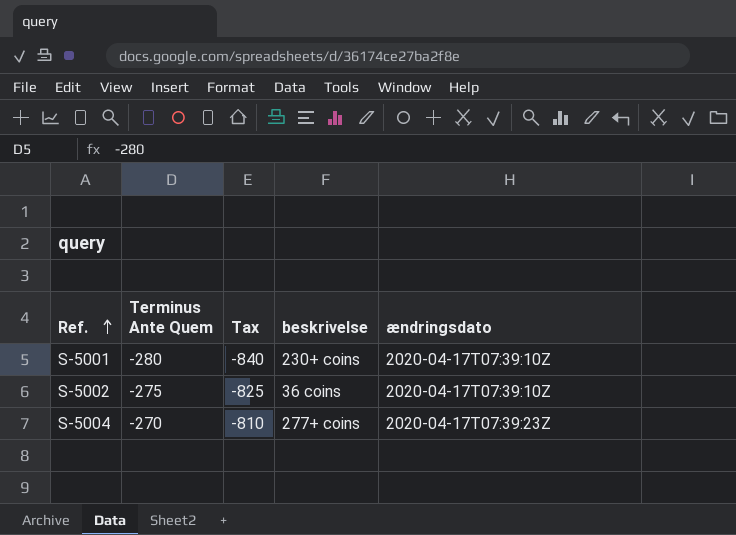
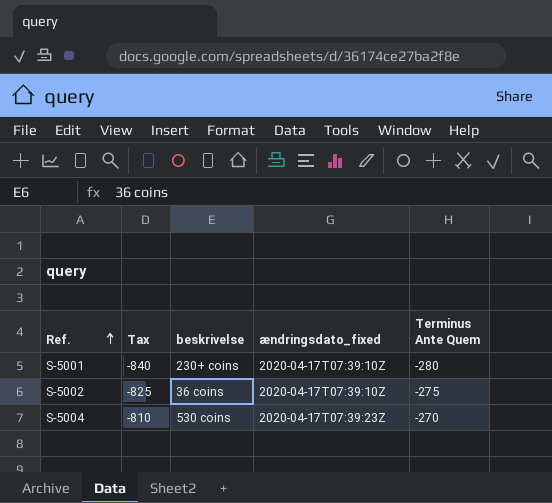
column name: ændringsdato -> ændringsdato_fixed
column Terminus Ante Quem | position: 2 -> 5
S-5004 | beskrivelse: 277+ coins -> 530 coins

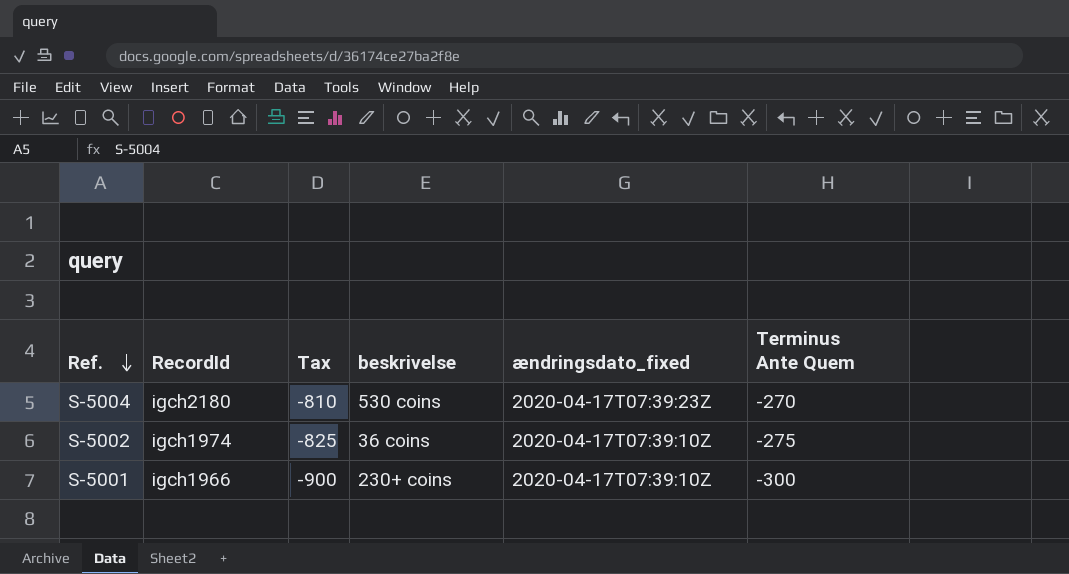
row order: Ref. ascending -> Ref. descending
column RecordId | position: none -> 2
S-5001 | Tax: -840 -> -900
S-5001 | Terminus Ante Quem: -280 -> -300

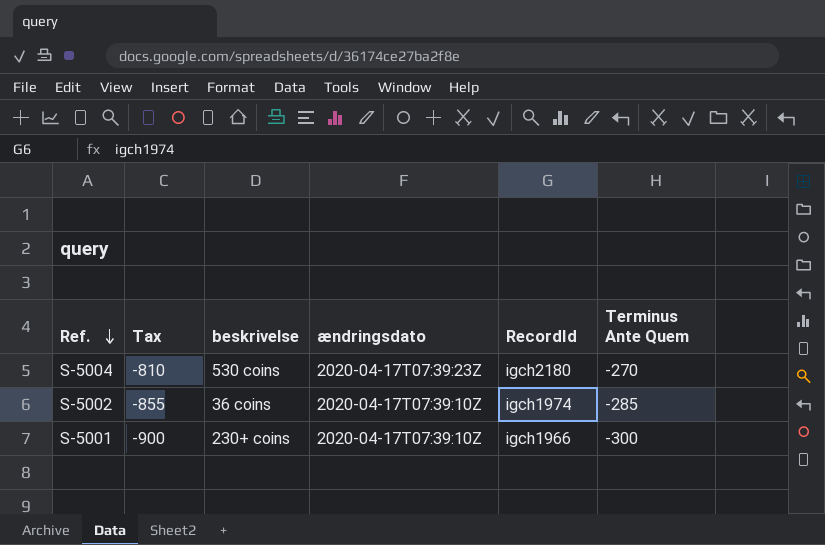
column name: ændringsdato_fixed -> ændringsdato
column RecordId | position: 2 -> 5
S-5002 | Tax: -825 -> -855
S-5002 | Terminus Ante Quem: -275 -> -285

